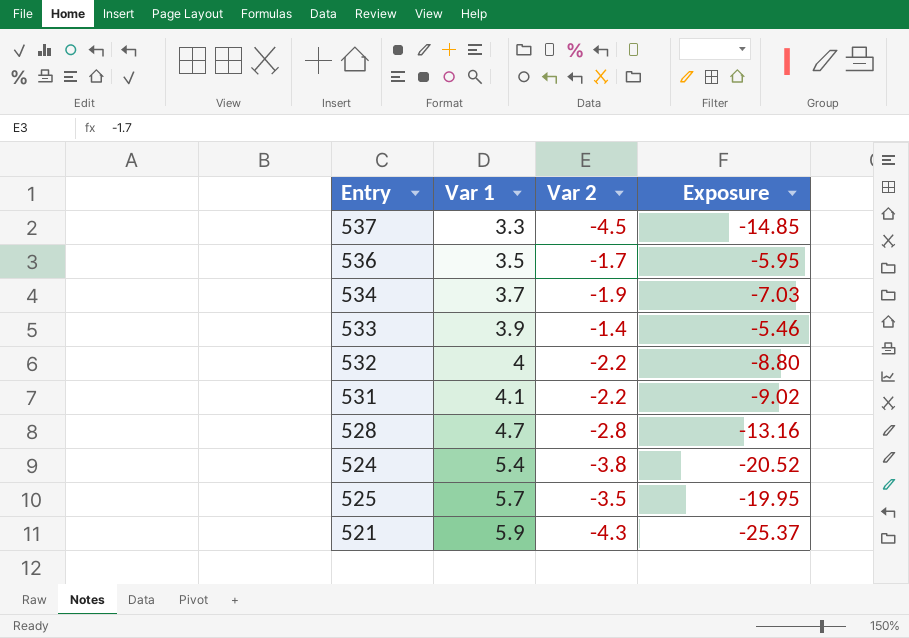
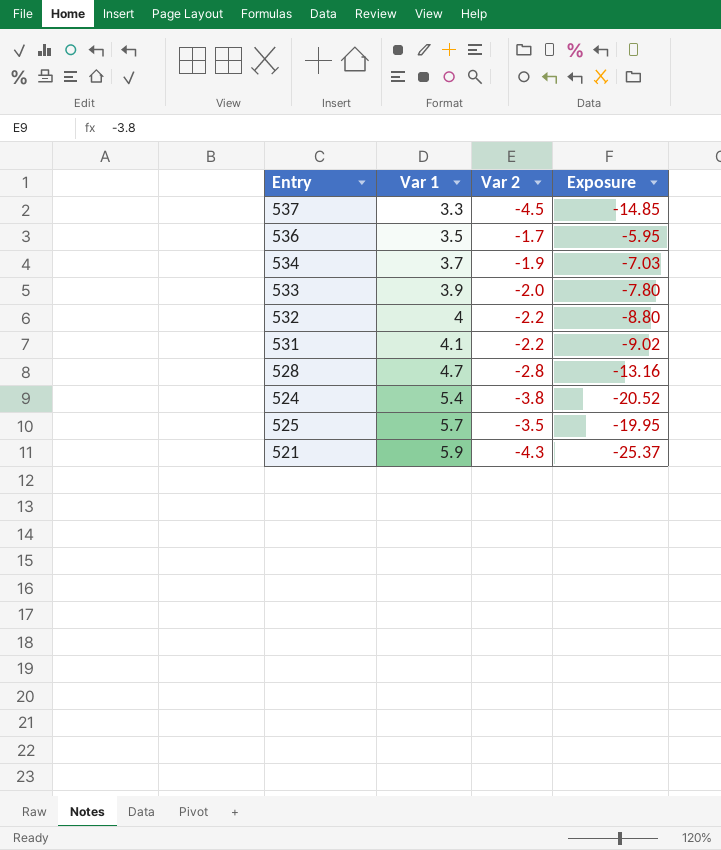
533 | Var 2: -1.4 -> -2.0
533 | Exposure: -5.46 -> -7.80

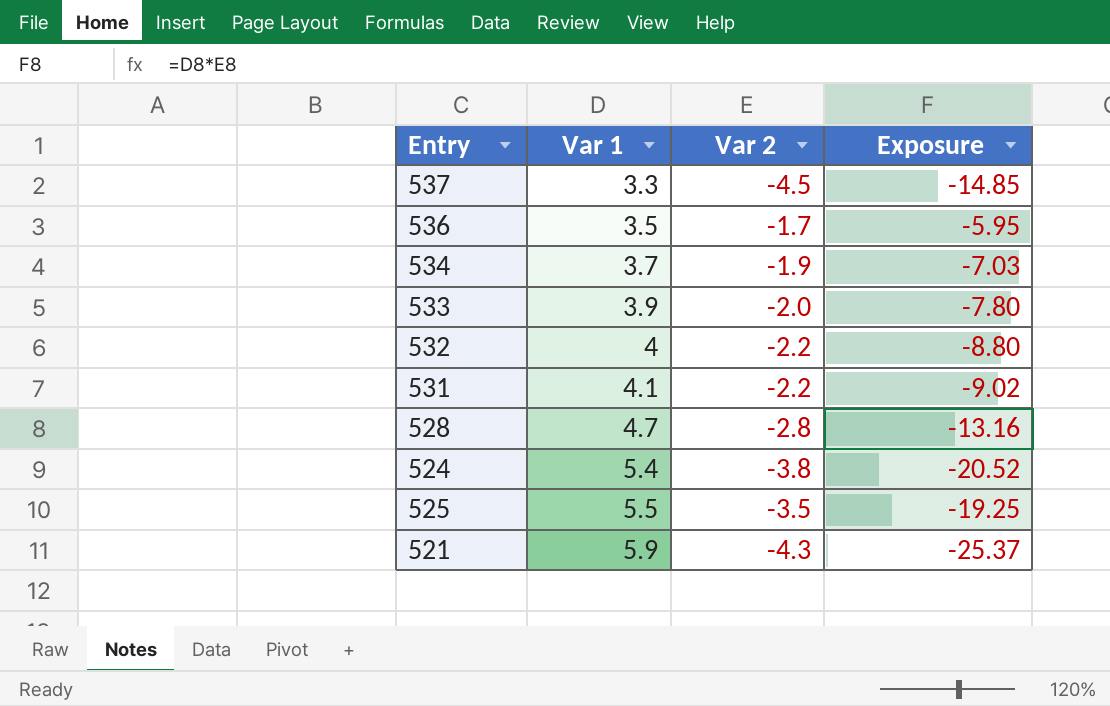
525 | Var 1: 5.7 -> 5.5
525 | Exposure: -19.95 -> -19.25

